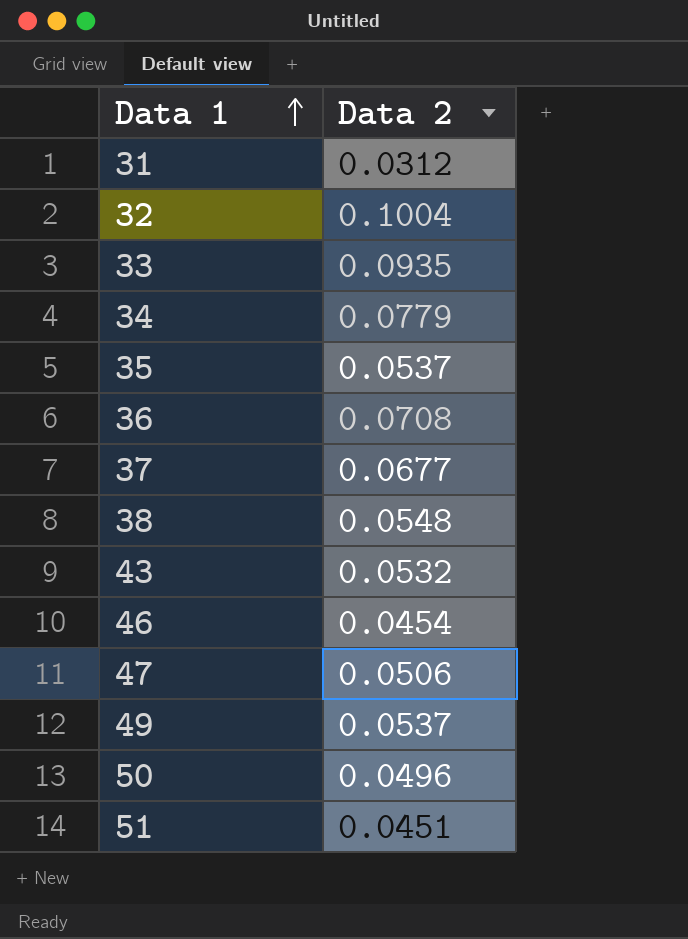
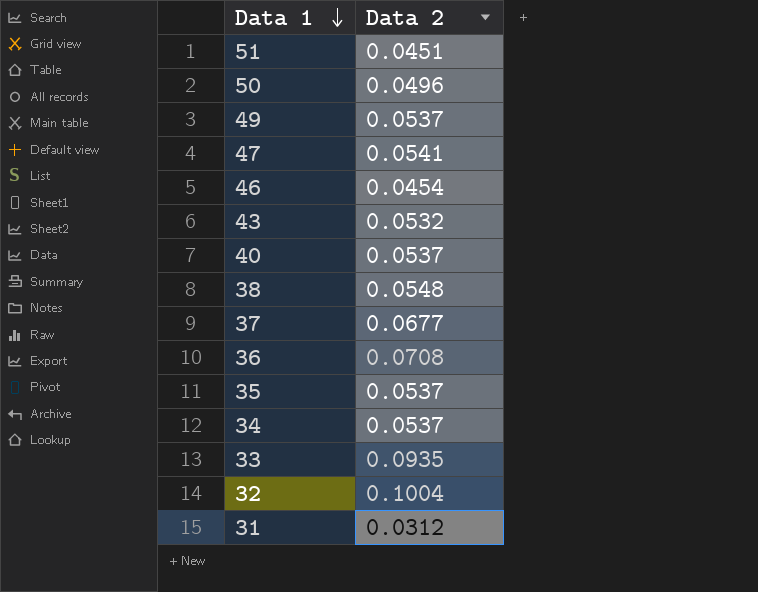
row order: Data 1 ascending -> Data 1 descending
47 | Data 2: 0.0506 -> 0.0541
row 40: none -> 0.0537
34 | Data 2: 0.0779 -> 0.0537

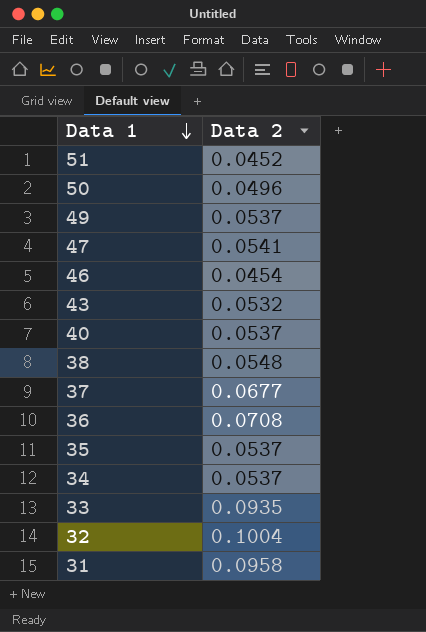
51 | Data 2: 0.0451 -> 0.0452
31 | Data 2: 0.0312 -> 0.0958

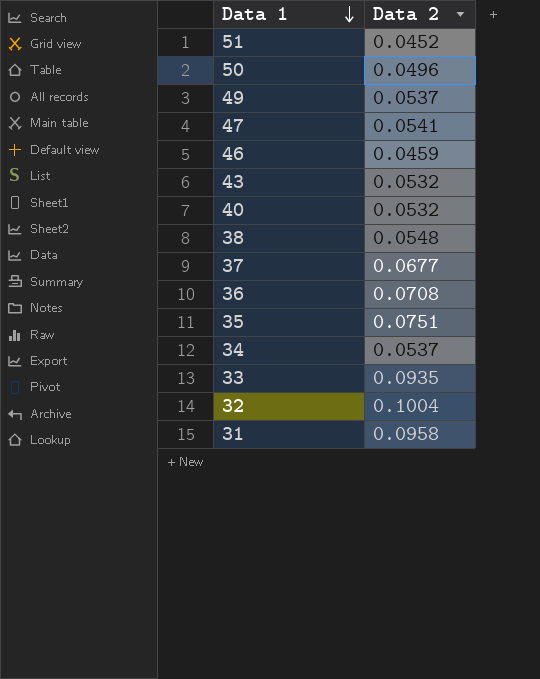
46 | Data 2: 0.0454 -> 0.0459
40 | Data 2: 0.0537 -> 0.0532
35 | Data 2: 0.0537 -> 0.0751

